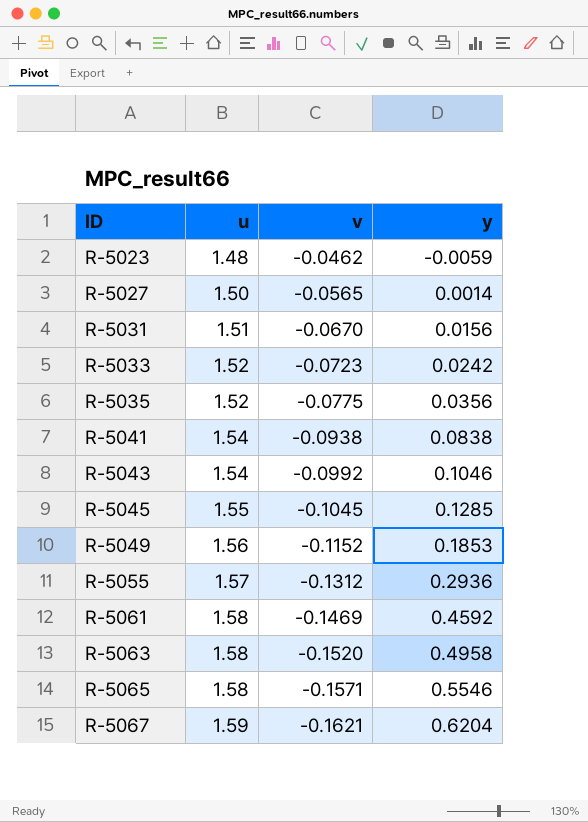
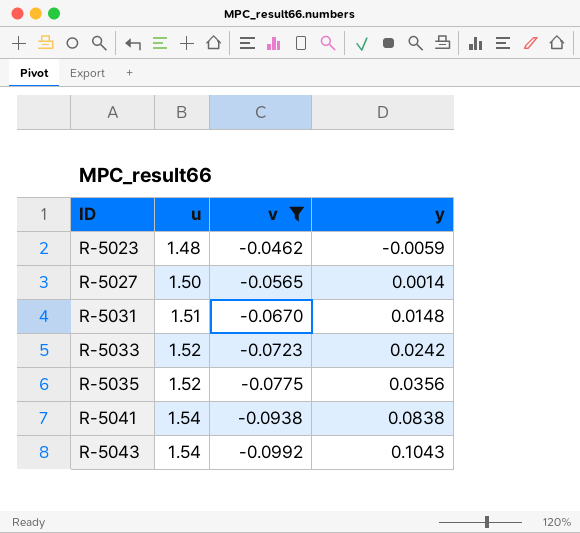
filter: none -> v >= -0.0992
R-5031 | y: 0.0156 -> 0.0148
R-5043 | y: 0.1046 -> 0.1043

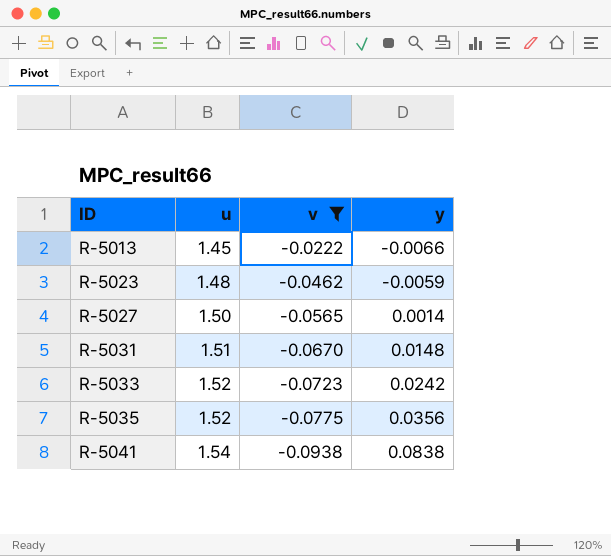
row R-5043: 1.54 | -0.0992 | 0.1043 -> none
row R-5013: none -> 1.45 | -0.0222 | -0.0066

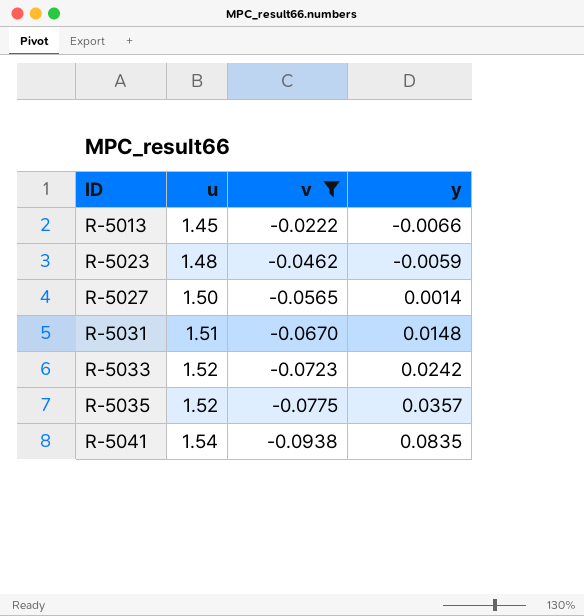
R-5035 | y: 0.0356 -> 0.0357
R-5041 | y: 0.0838 -> 0.0835

